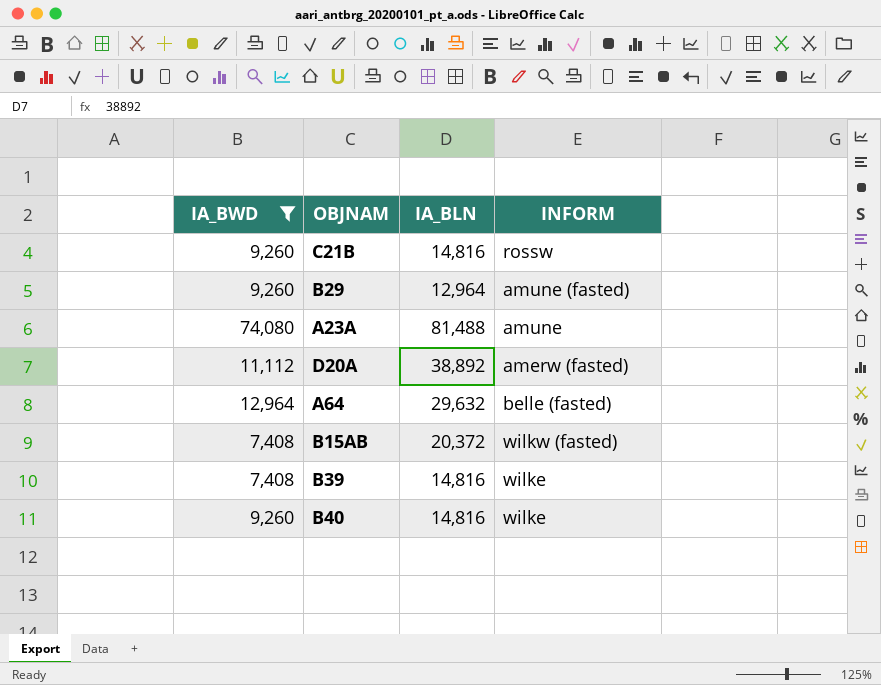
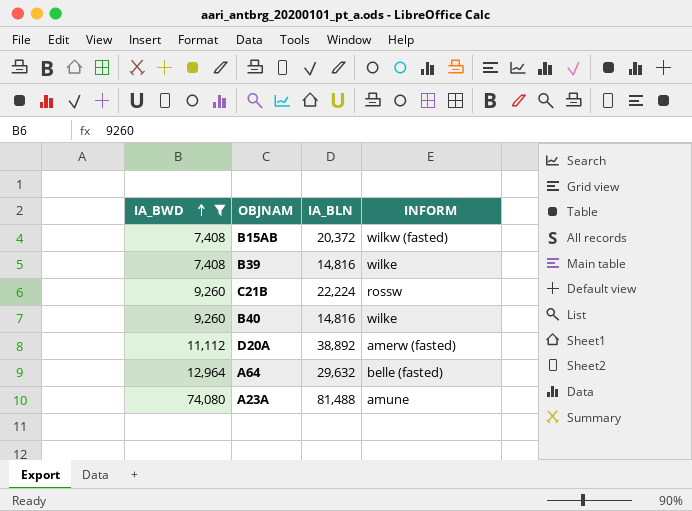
row order: none -> IA_BWD ascending
row B29: 9,260 | 12,964 | amune (fasted) -> none
C21B | IA_BLN: 14,816 -> 22,224

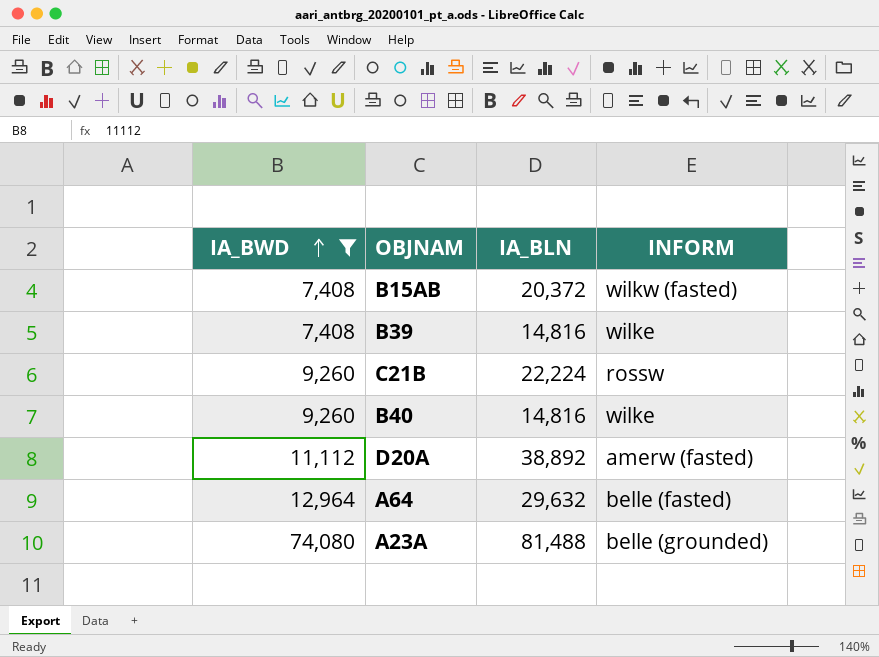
A23A | INFORM: amune -> belle (grounded)

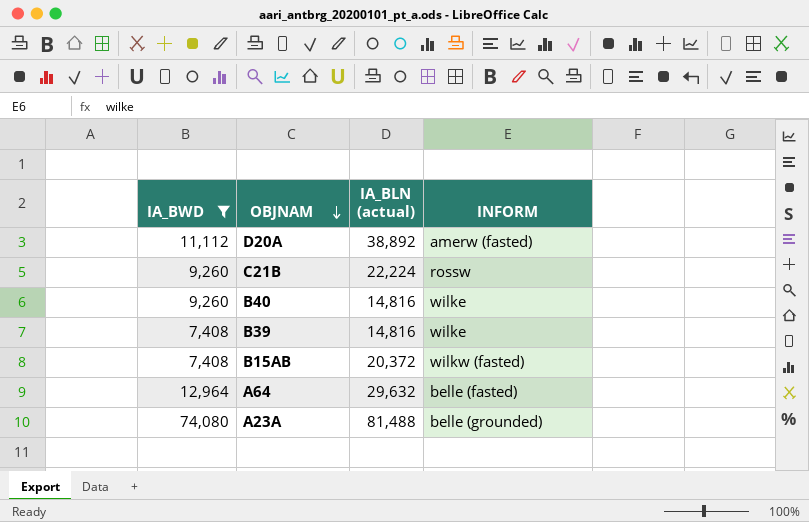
row order: IA_BWD ascending -> OBJNAM descending
column name: IA_BLN -> IA_BLN (actual)

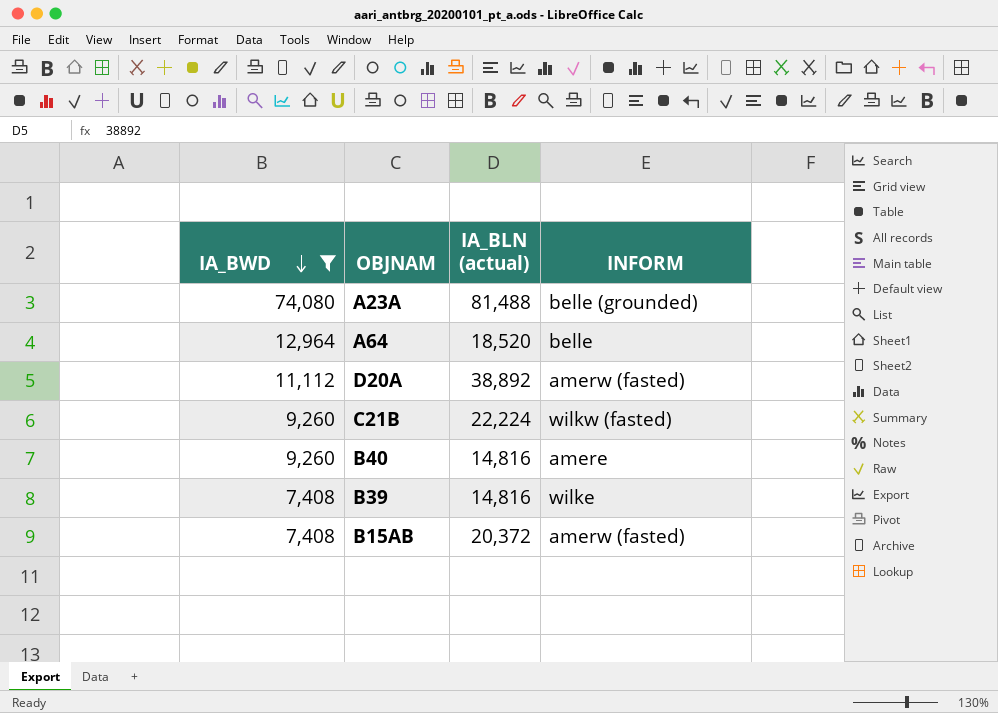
row order: OBJNAM descending -> IA_BWD descending
A64 | IA_BLN (actual): 29,632 -> 18,520
A64 | INFORM: belle (fasted) -> belle
C21B | INFORM: rossw -> wilkw (fasted)
B40 | INFORM: wilke -> amere
B15AB | INFORM: wilkw (fasted) -> amerw (fasted)

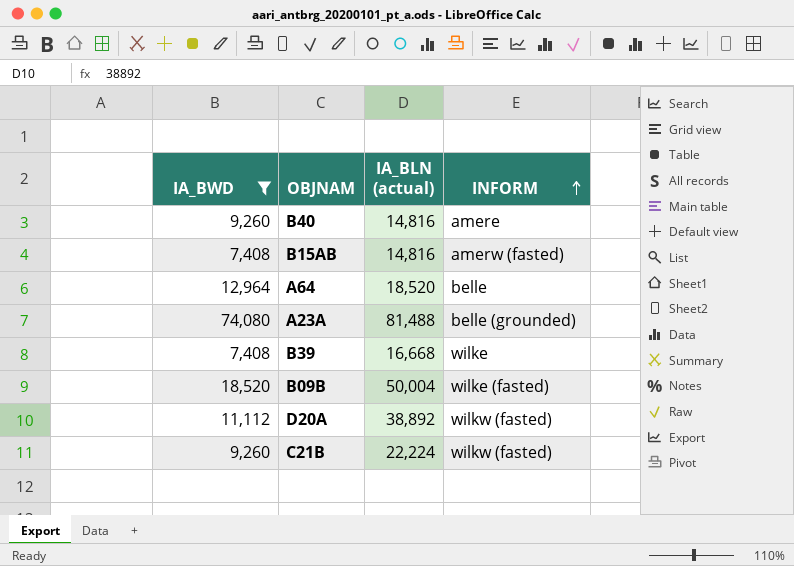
row order: IA_BWD descending -> INFORM ascending
B15AB | IA_BLN (actual): 20,372 -> 14,816
B39 | IA_BLN (actual): 14,816 -> 16,668
row B09B: none -> 18,520 | 50,004 | wilke (fasted)
D20A | INFORM: amerw (fasted) -> wilkw (fasted)

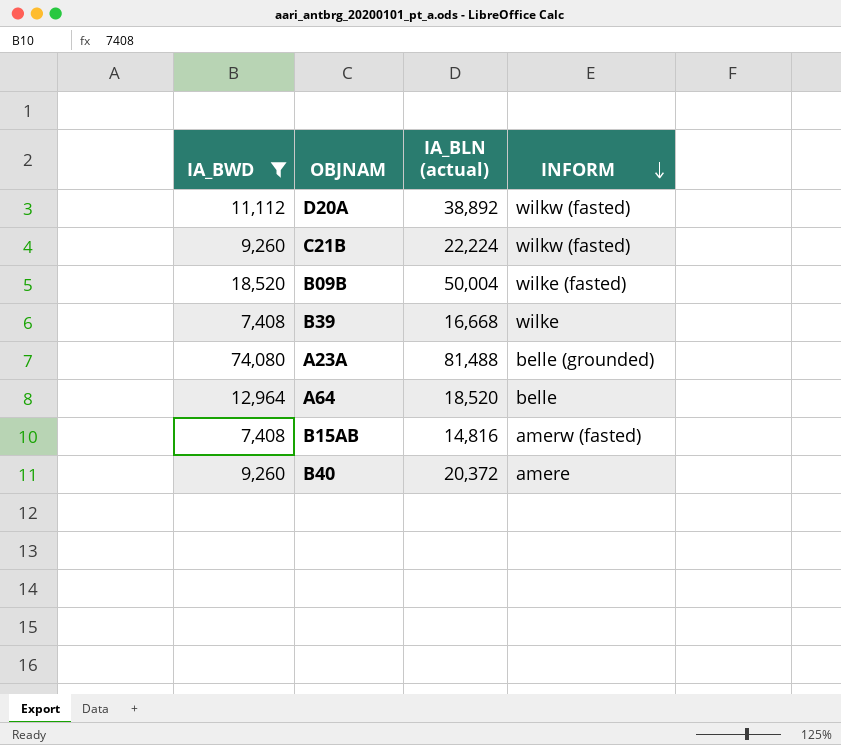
row order: INFORM ascending -> INFORM descending
B40 | IA_BLN (actual): 14,816 -> 20,372

